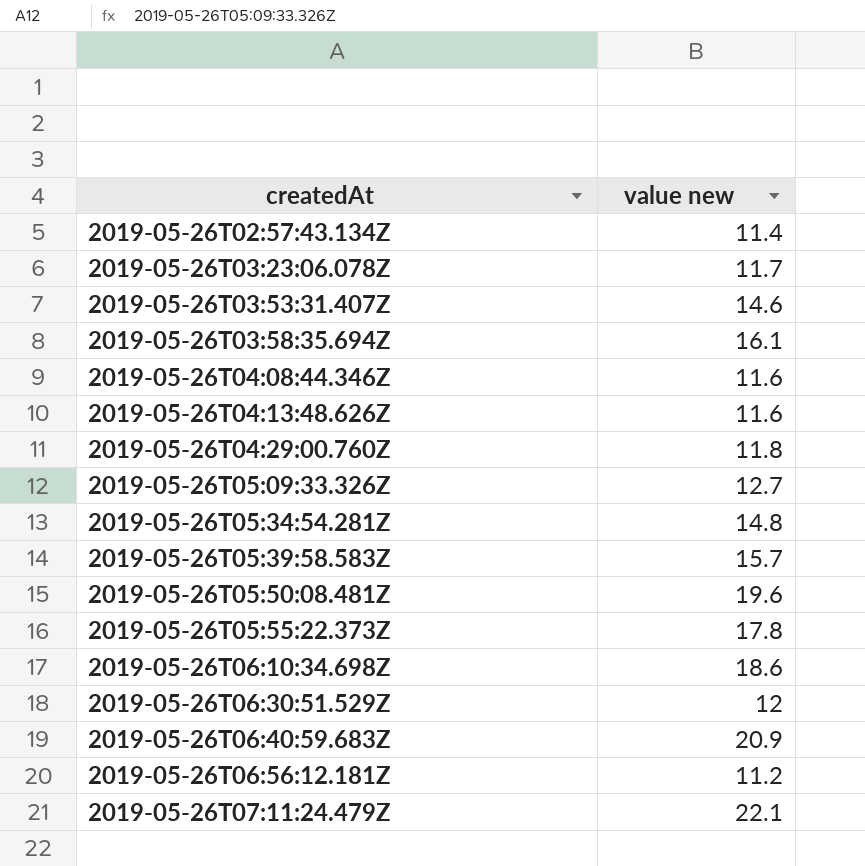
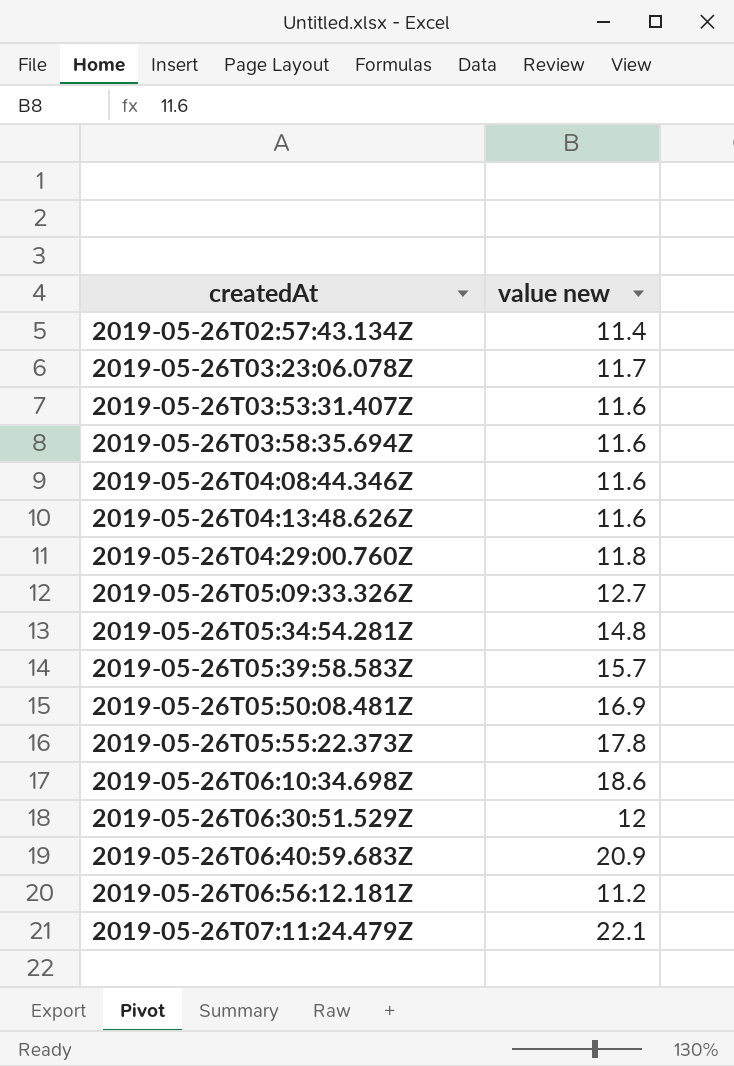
2019-05-26T03:53:31.407Z | value new: 14.6 -> 11.6
2019-05-26T03:58:35.694Z | value new: 16.1 -> 11.6
2019-05-26T05:50:08.481Z | value new: 19.6 -> 16.9

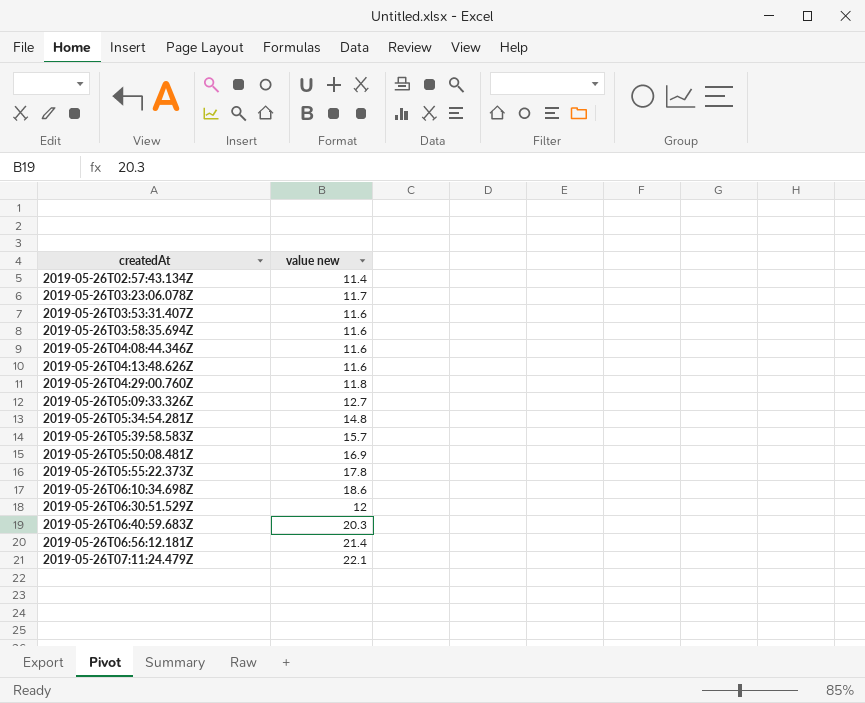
2019-05-26T06:40:59.683Z | value new: 20.9 -> 20.3
2019-05-26T06:56:12.181Z | value new: 11.2 -> 21.4

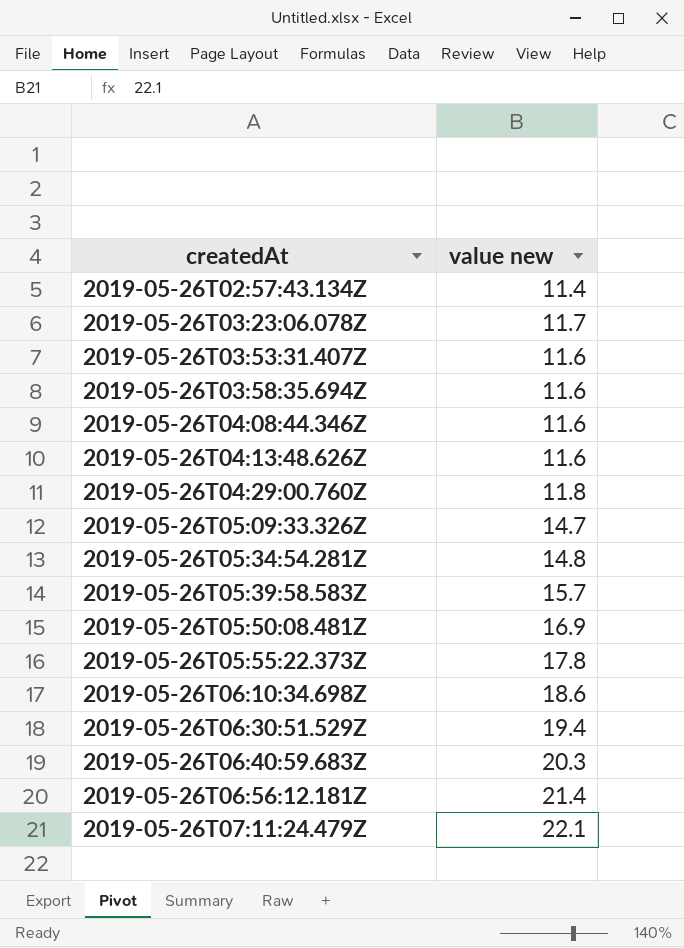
2019-05-26T05:09:33.326Z | value new: 12.7 -> 14.7
2019-05-26T06:30:51.529Z | value new: 12 -> 19.4

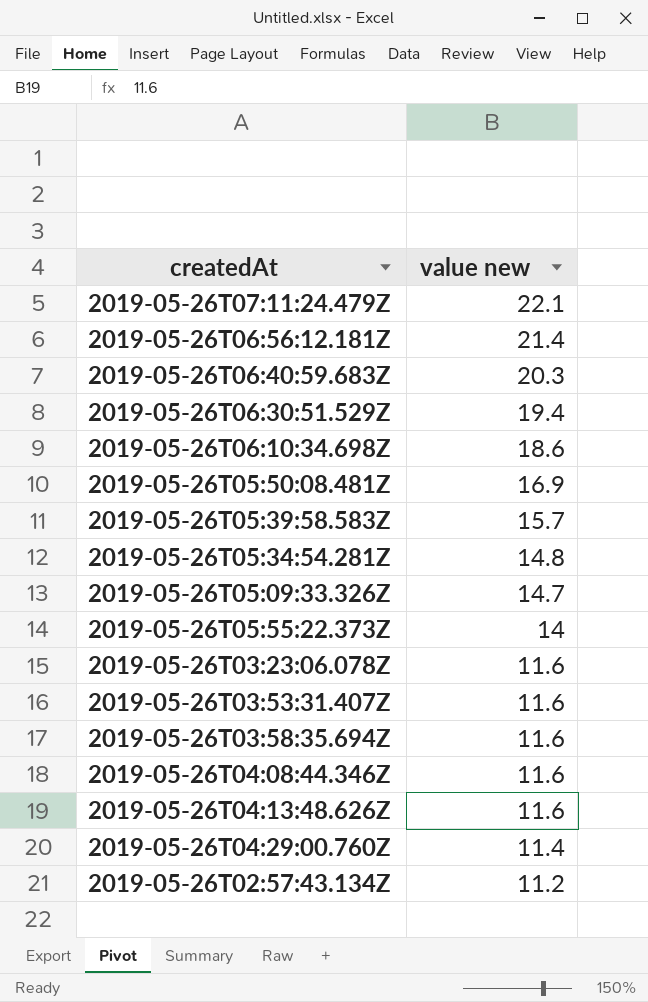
row order: createdAt ascending -> value new descending
2019-05-26T05:55:22.373Z | value new: 17.8 -> 14
2019-05-26T03:23:06.078Z | value new: 11.7 -> 11.6
2019-05-26T04:29:00.760Z | value new: 11.8 -> 11.4
2019-05-26T02:57:43.134Z | value new: 11.4 -> 11.2

